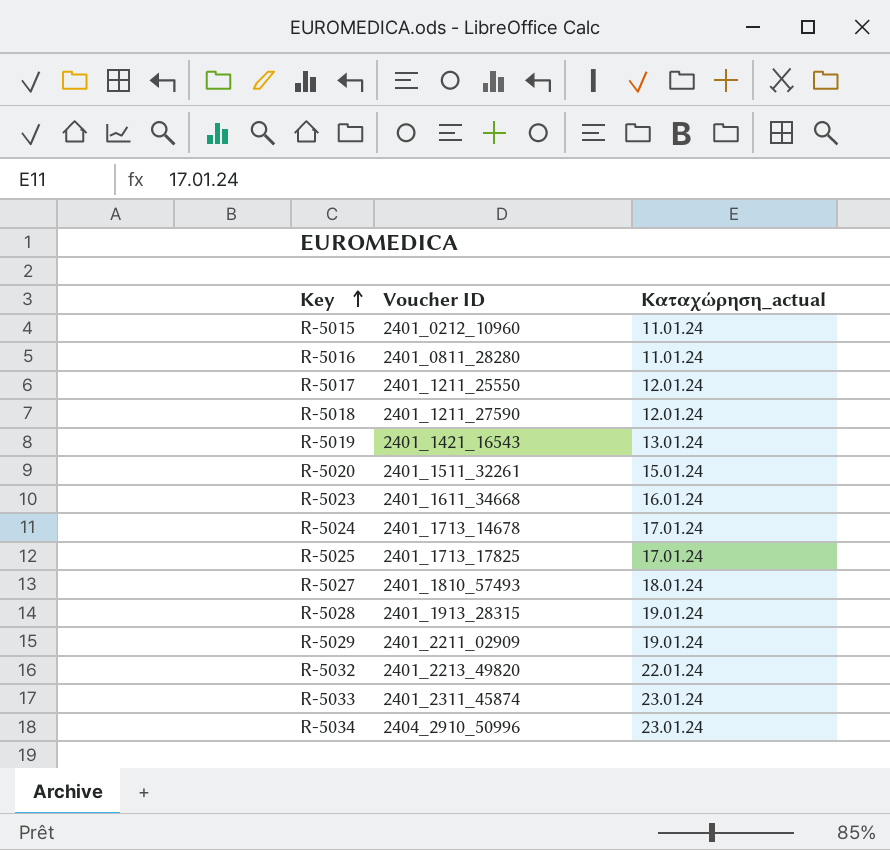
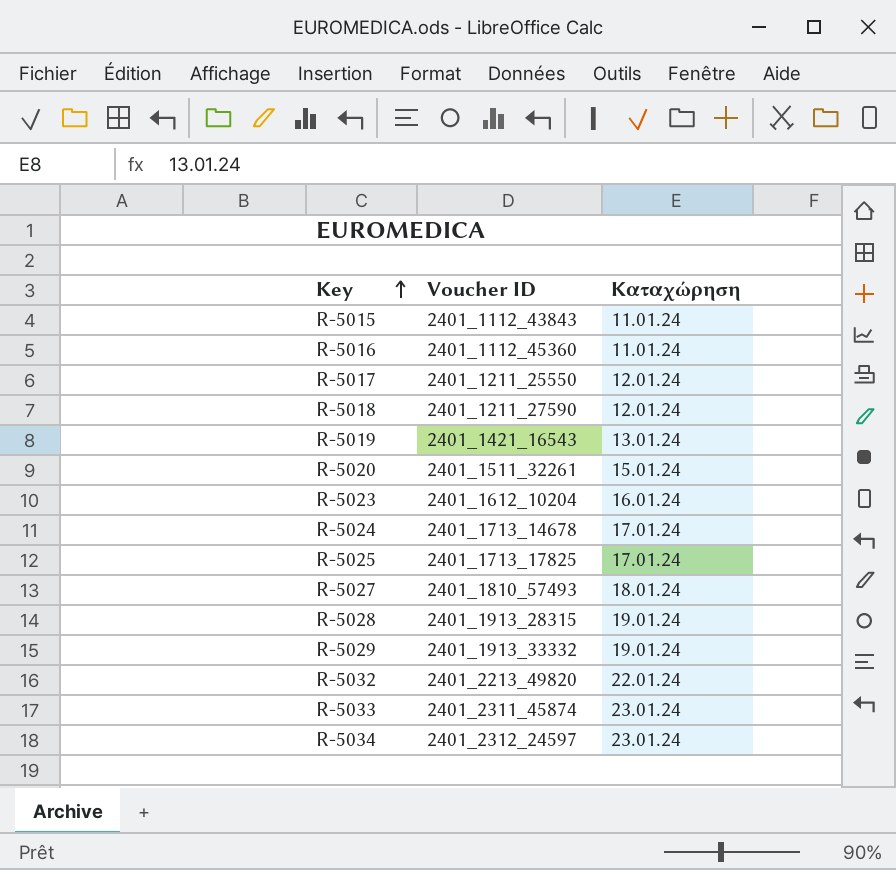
column name: Καταχώρηση_actual -> Καταχώρηση
R-5015 | Voucher ID: 2401_0212_10960 -> 2401_1112_43843
R-5016 | Voucher ID: 2401_0811_28280 -> 2401_1112_45360
R-5023 | Voucher ID: 2401_1611_34668 -> 2401_1612_10204
R-5029 | Voucher ID: 2401_2211_02909 -> 2401_1913_33332
R-5034 | Voucher ID: 2404_2910_50996 -> 2401_2312_24597

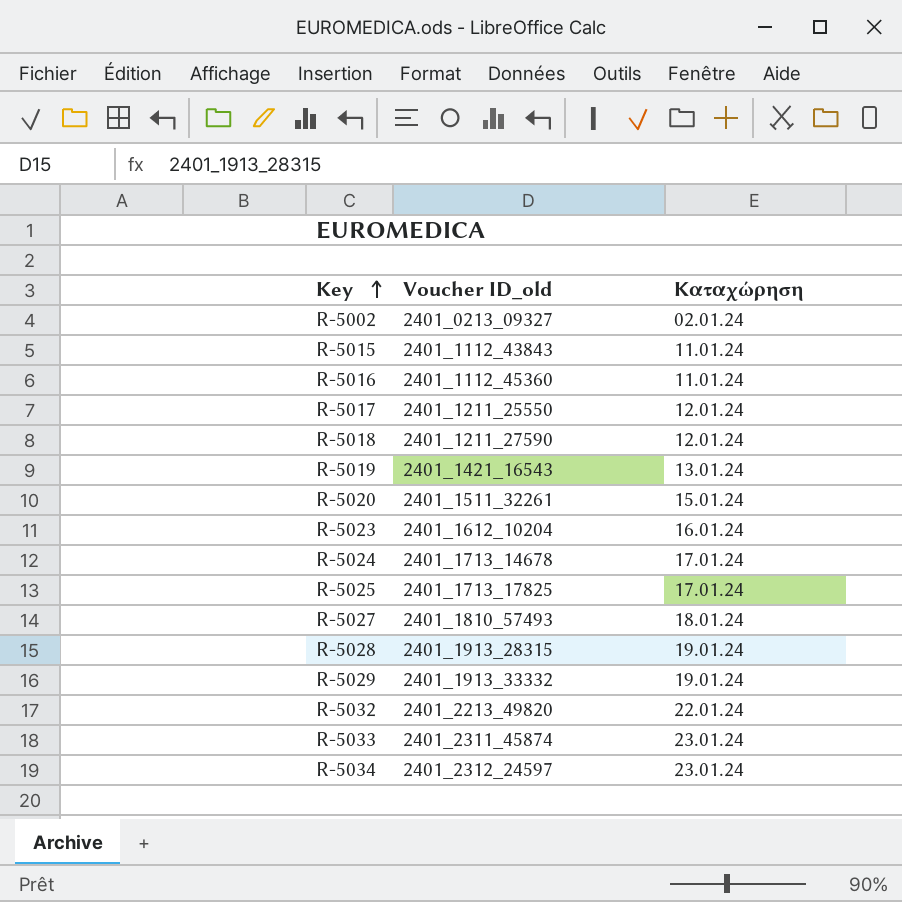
column name: Voucher ID -> Voucher ID_old
row R-5002: none -> 2401_0213_09327 | 02.01.24

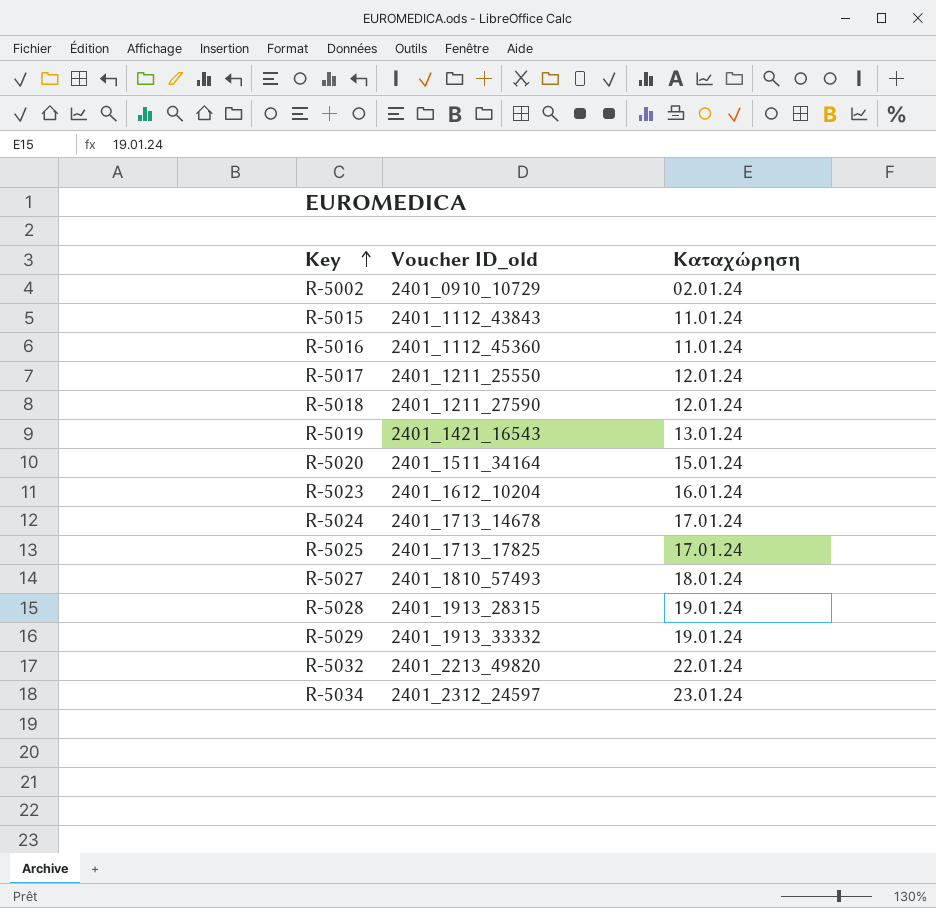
row R-5033: 2401_2311_45874 | 23.01.24 -> none
R-5002 | Voucher ID_old: 2401_0213_09327 -> 2401_0910_10729
R-5020 | Voucher ID_old: 2401_1511_32261 -> 2401_1511_34164

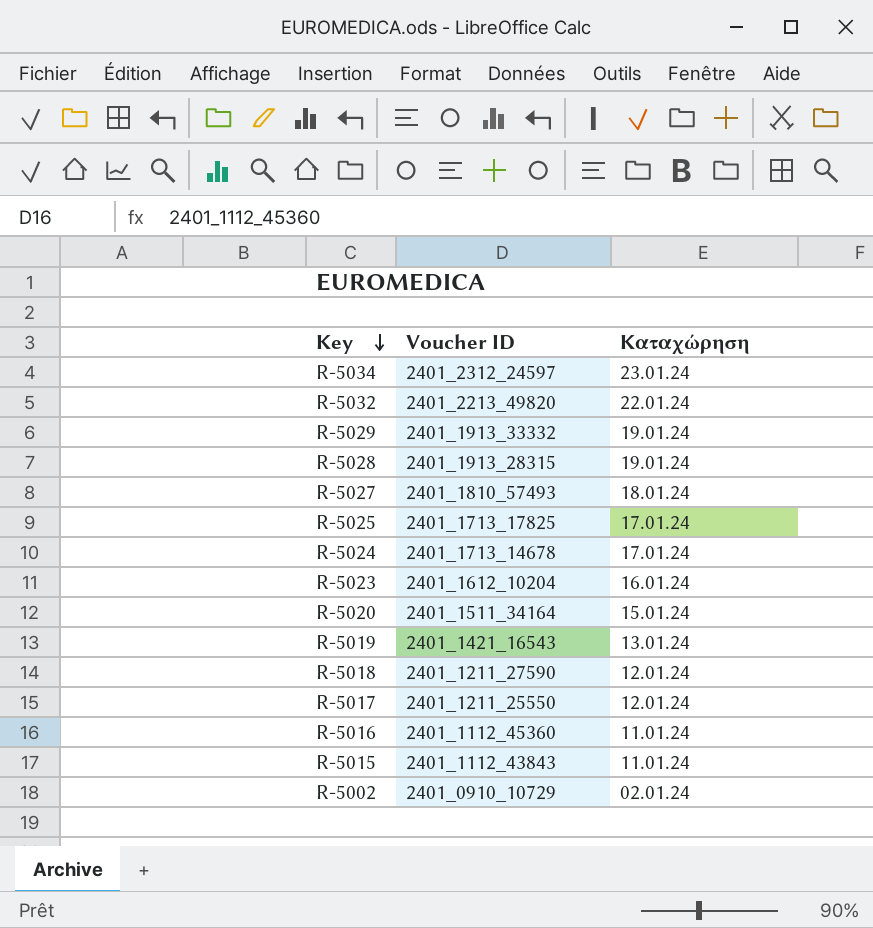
row order: Key ascending -> Key descending
column name: Voucher ID_old -> Voucher ID

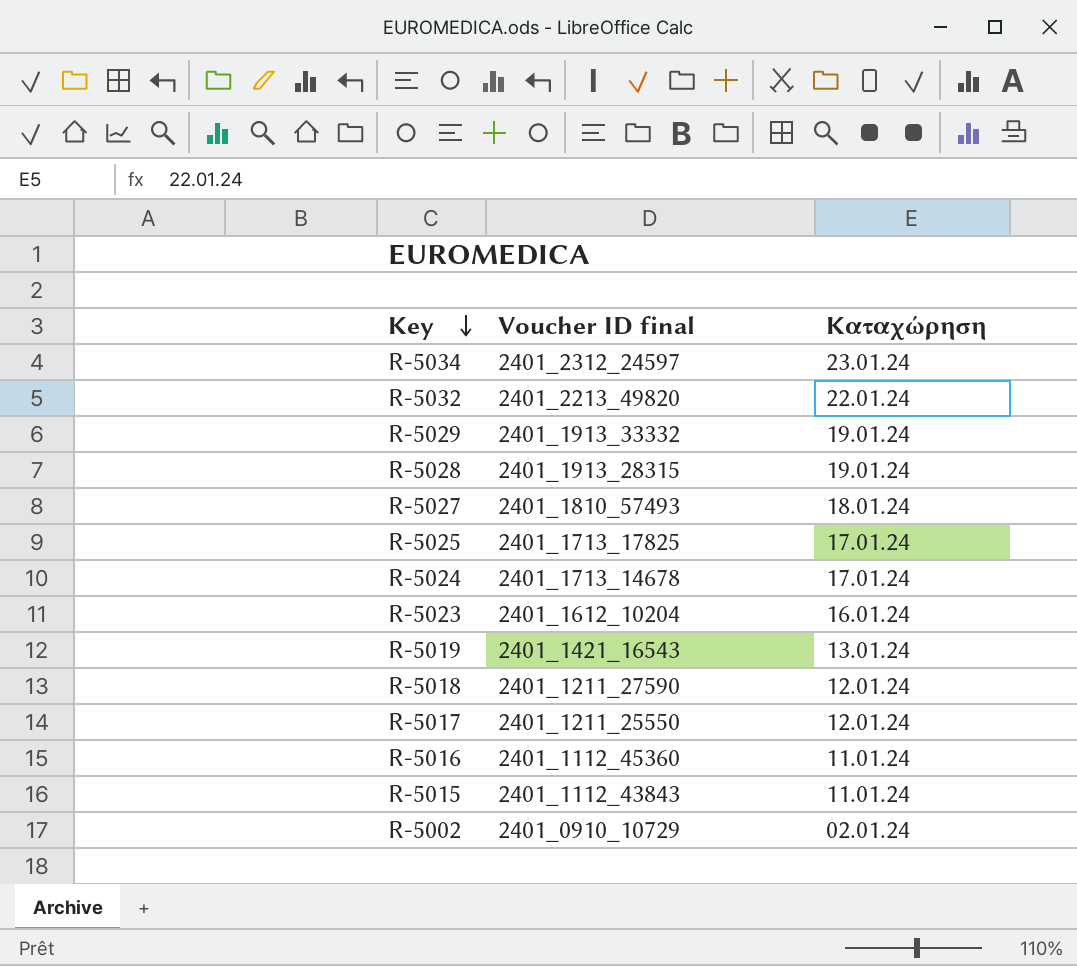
column name: Voucher ID -> Voucher ID final
row R-5020: 2401_1511_34164 | 15.01.24 -> none

